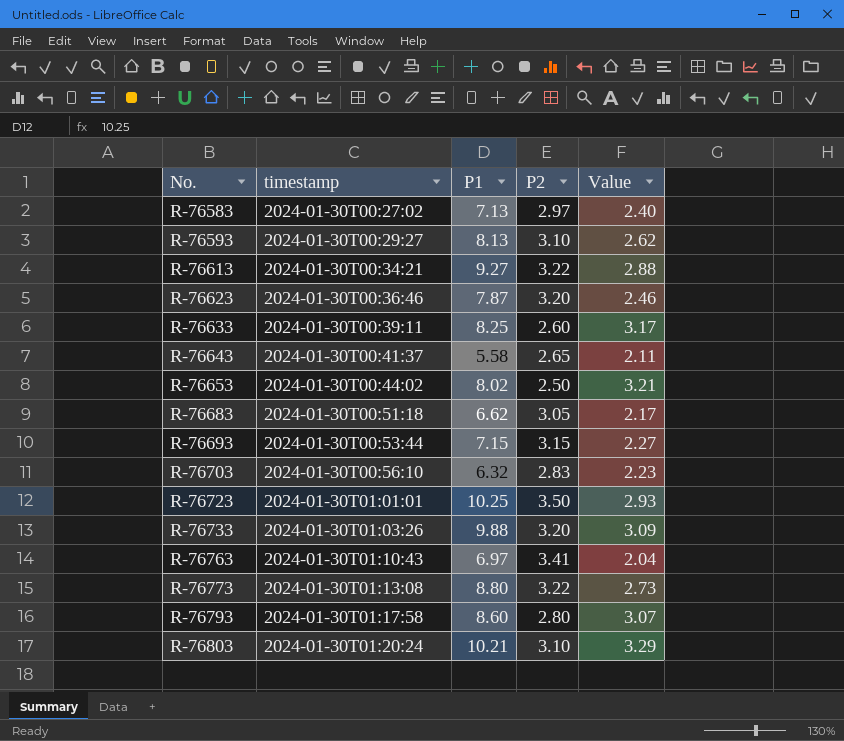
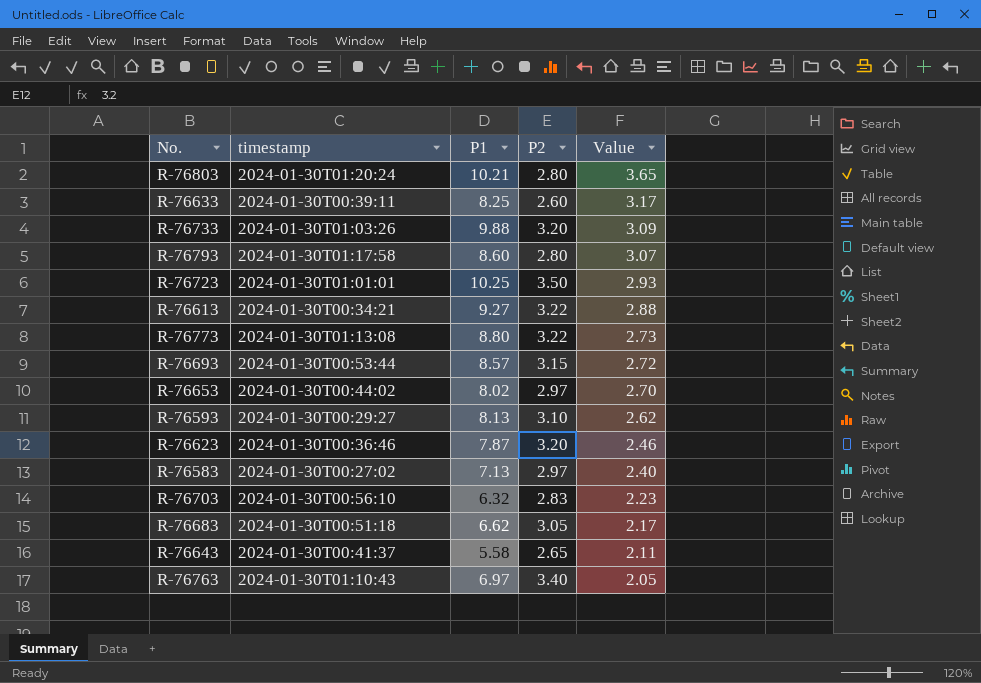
row order: No. ascending -> Value descending
R-76803 | P2: 3.10 -> 2.80
R-76803 | Value: 3.29 -> 3.65
R-76693 | P1: 7.15 -> 8.57
R-76693 | Value: 2.27 -> 2.72
R-76653 | P2: 2.50 -> 2.97
R-76653 | Value: 3.21 -> 2.70
R-76763 | P2: 3.41 -> 3.40
R-76763 | Value: 2.04 -> 2.05

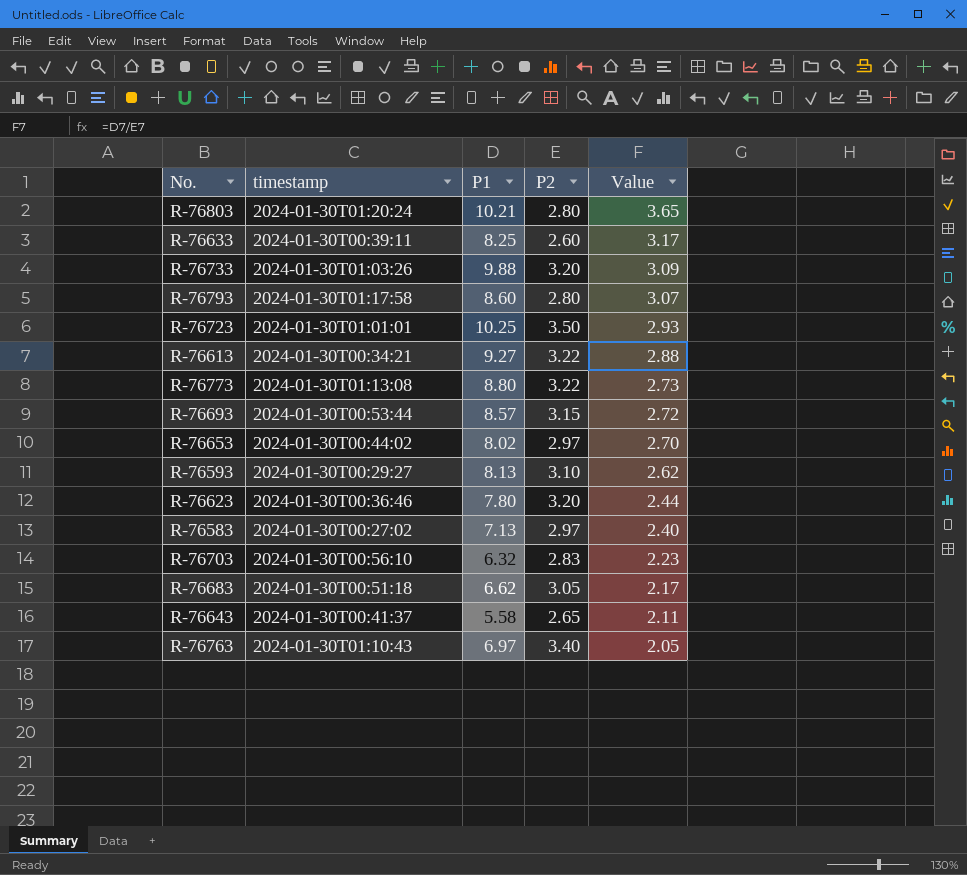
R-76623 | P1: 7.87 -> 7.80
R-76623 | Value: 2.46 -> 2.44

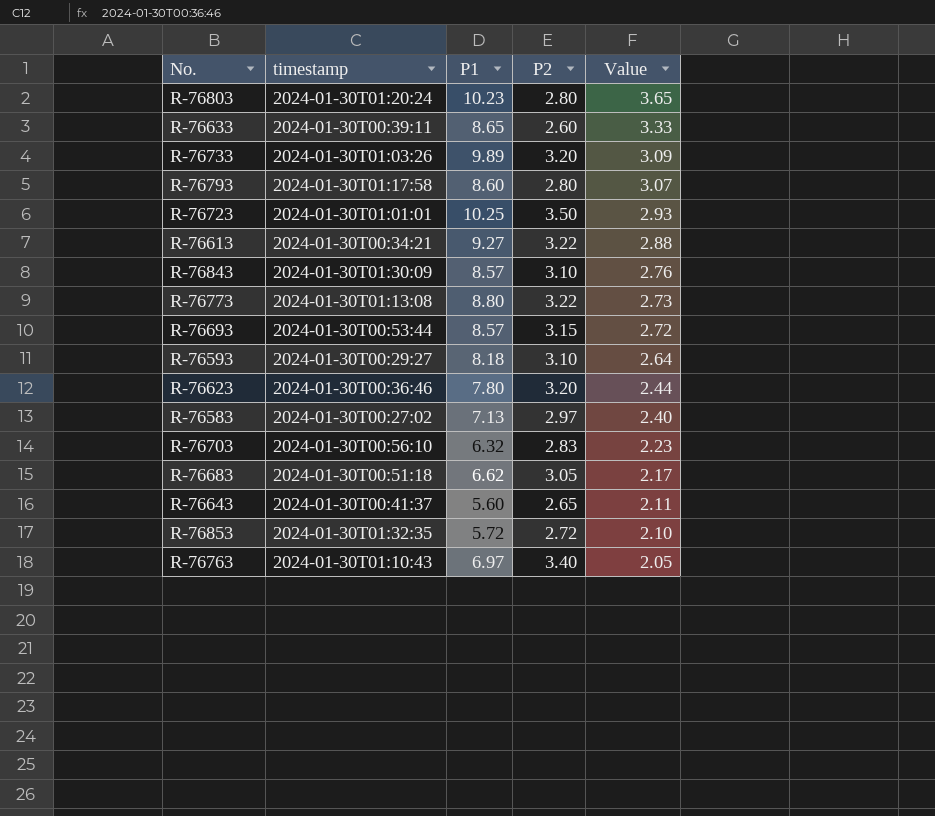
row R-76653: 2024-01-30T00:44:02 | 8.02 | 2.97 | 2.70 -> none
R-76803 | P1: 10.21 -> 10.23
R-76633 | P1: 8.25 -> 8.65
R-76633 | Value: 3.17 -> 3.33
R-76733 | P1: 9.88 -> 9.89
row R-76843: none -> 2024-01-30T01:30:09 | 8.57 | 3.10 | 2.76
R-76593 | P1: 8.13 -> 8.18
R-76593 | Value: 2.62 -> 2.64
R-76643 | P1: 5.58 -> 5.60
row R-76853: none -> 2024-01-30T01:32:35 | 5.72 | 2.72 | 2.10

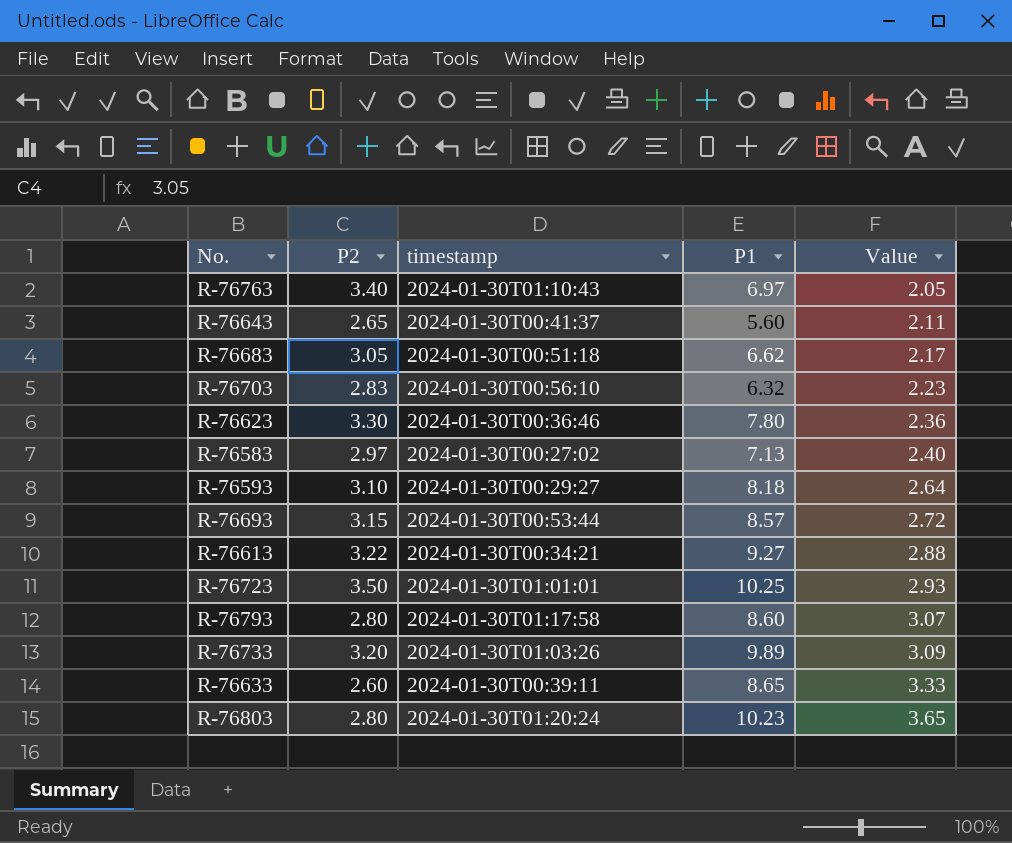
row order: Value descending -> Value ascending
column P2 | position: 4 -> 2
row R-76843: 2024-01-30T01:30:09 | 8.57 | 3.10 | 2.76 -> none
row R-76773: 2024-01-30T01:13:08 | 8.80 | 3.22 | 2.73 -> none
row R-76853: 2024-01-30T01:32:35 | 5.72 | 2.72 | 2.10 -> none
R-76623 | P2: 3.20 -> 3.30
R-76623 | Value: 2.44 -> 2.36

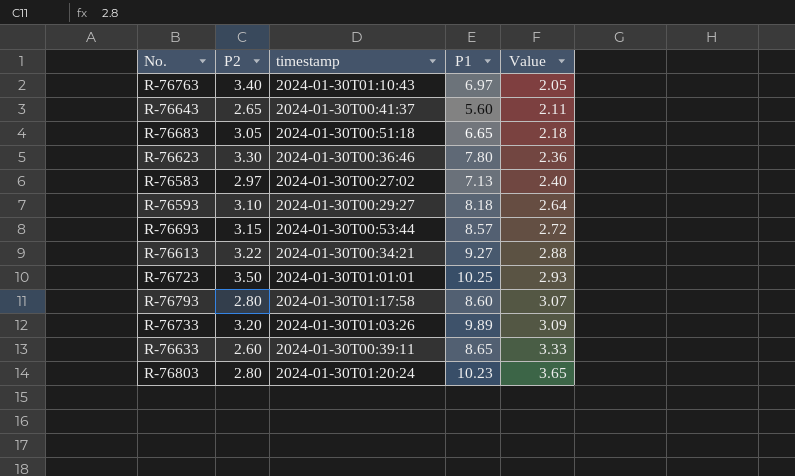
row R-76703: 2.83 | 2024-01-30T00:56:10 | 6.32 | 2.23 -> none
R-76683 | P1: 6.62 -> 6.65
R-76683 | Value: 2.17 -> 2.18

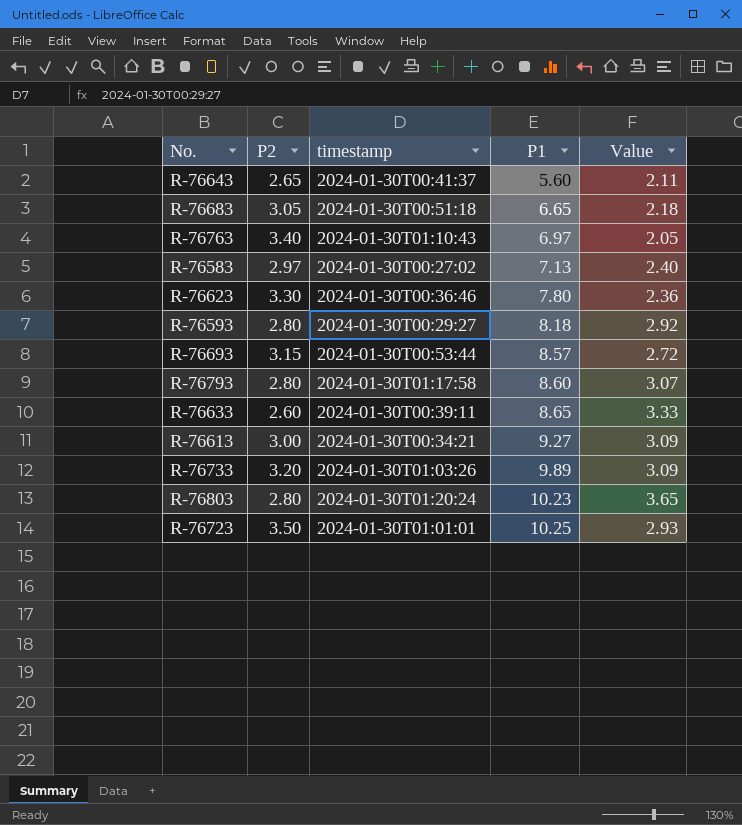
row order: Value ascending -> P1 ascending
R-76593 | P2: 3.10 -> 2.80
R-76593 | Value: 2.64 -> 2.92
R-76613 | P2: 3.22 -> 3.00
R-76613 | Value: 2.88 -> 3.09

